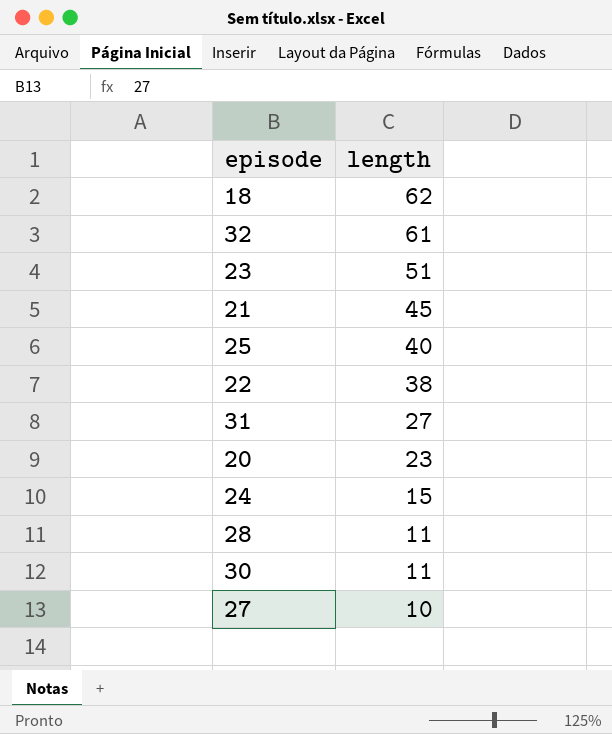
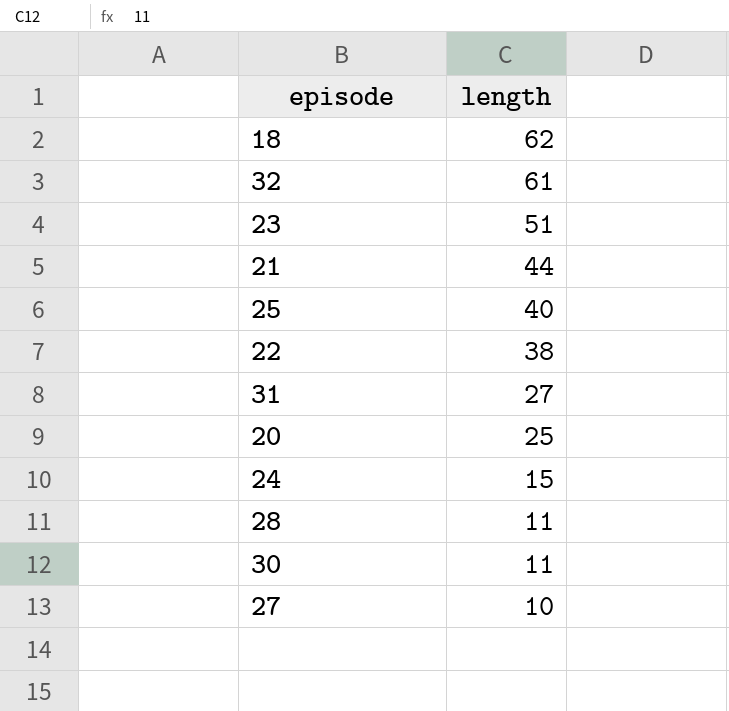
21 | length: 45 -> 44
20 | length: 23 -> 25

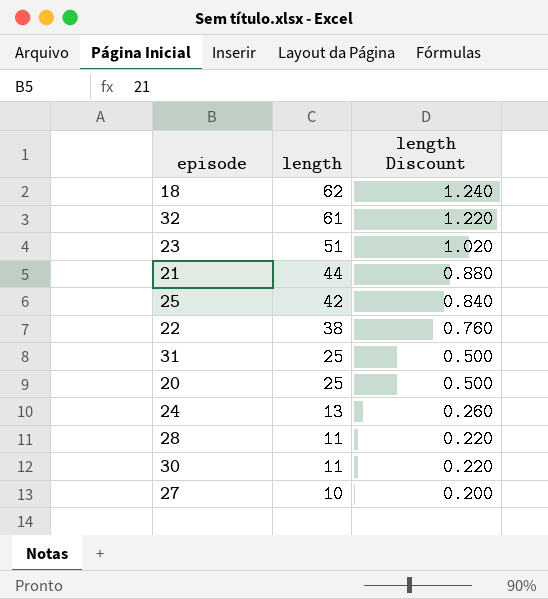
column length Discount | formula: none -> [length] * 0.02
25 | length: 40 -> 42
31 | length: 27 -> 25
24 | length: 15 -> 13

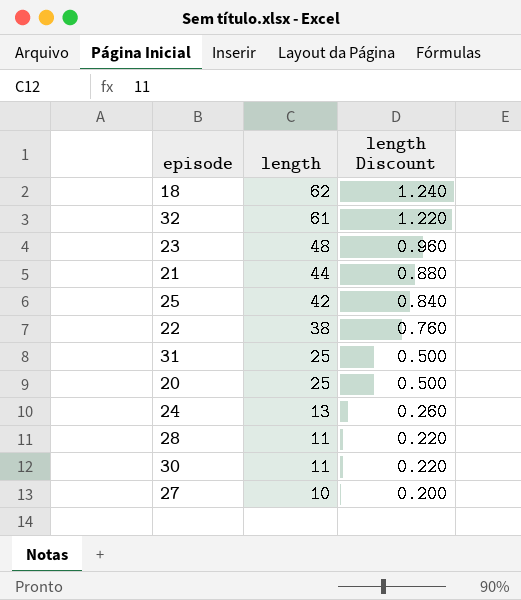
23 | length: 51 -> 48
23 | length Discount: 1.020 -> 0.960

